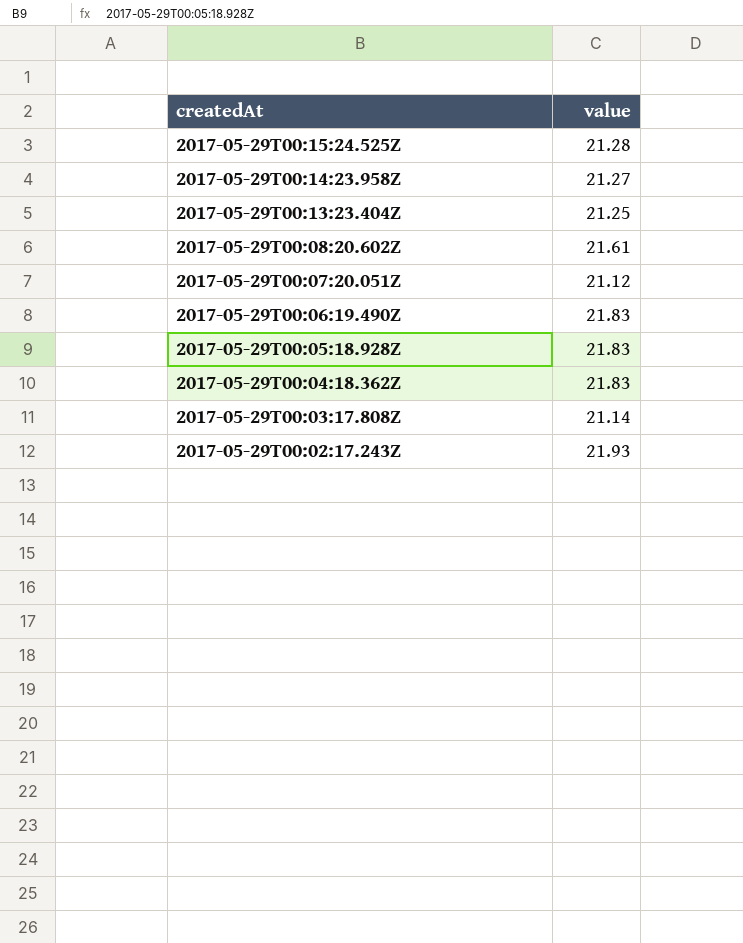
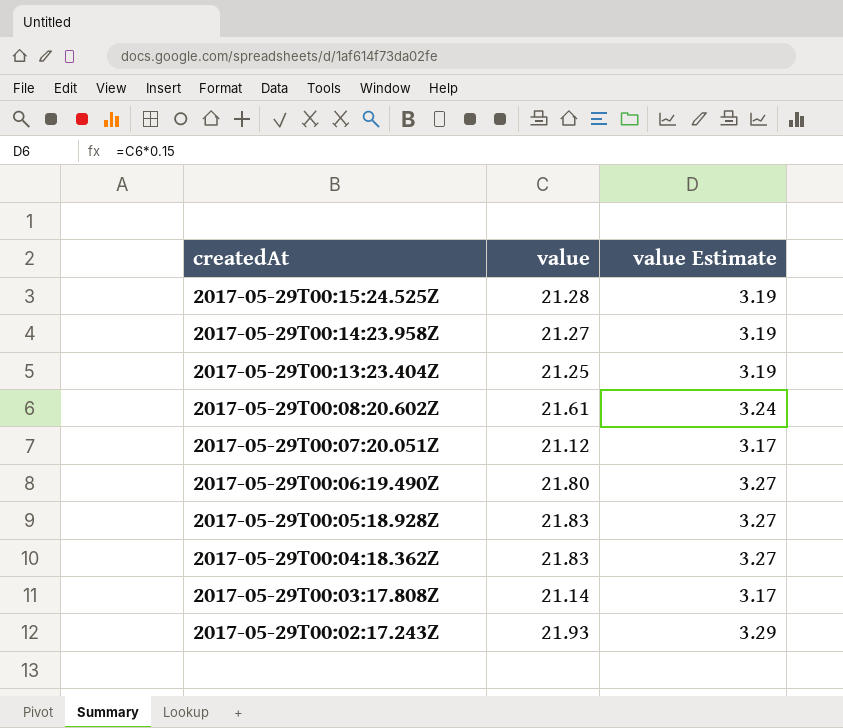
column value Estimate | formula: none -> [value] * 0.15
2017-05-29T00:06:19.490Z | value: 21.83 -> 21.80

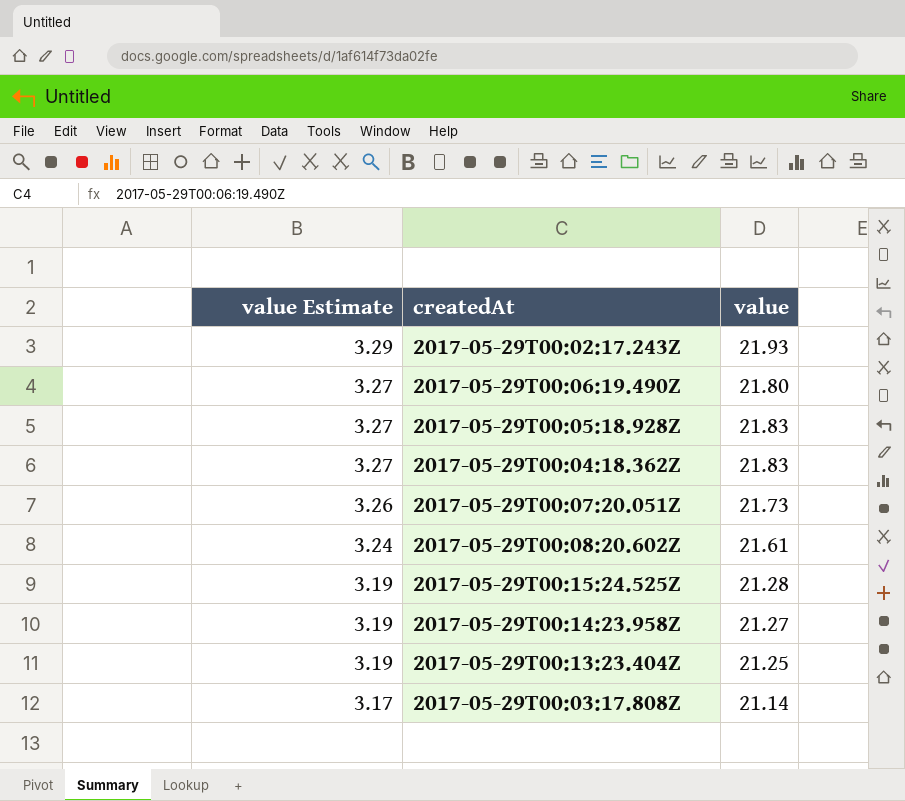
row order: createdAt descending -> value Estimate descending
column value Estimate | position: 3 -> 1
2017-05-29T00:07:20.051Z | value Estimate: 3.17 -> 3.26
2017-05-29T00:07:20.051Z | value: 21.12 -> 21.73

